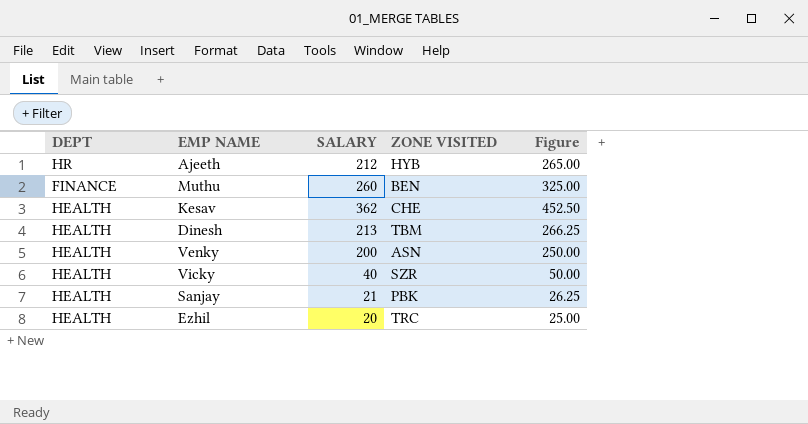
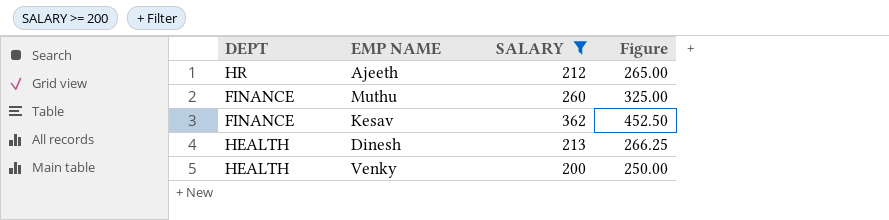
filter: none -> SALARY >= 200
column ZONE VISITED | position: 4 -> none
Kesav | DEPT: HEALTH -> FINANCE

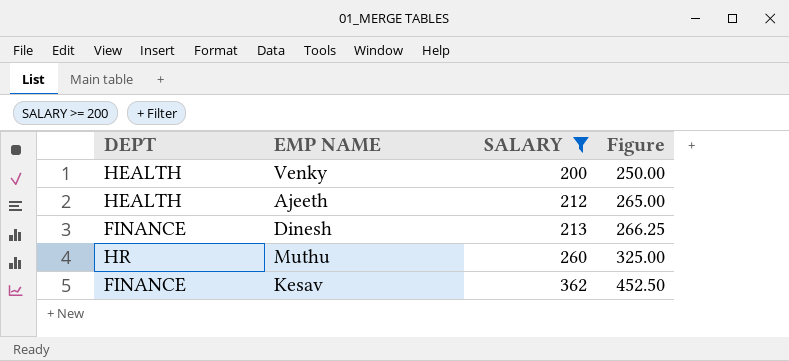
row order: none -> SALARY ascending
Ajeeth | DEPT: HR -> HEALTH
Dinesh | DEPT: HEALTH -> FINANCE
Muthu | DEPT: FINANCE -> HR

